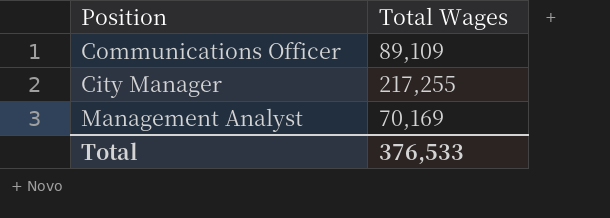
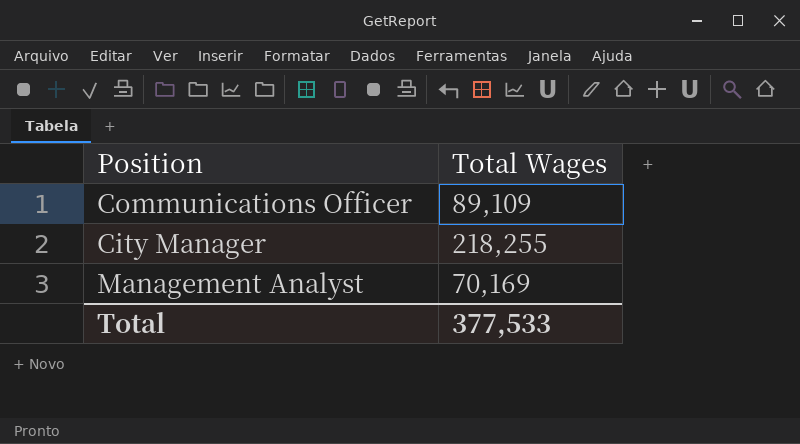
City Manager | Total Wages: 217,255 -> 218,255
Total | Total Wages: 376,533 -> 377,533

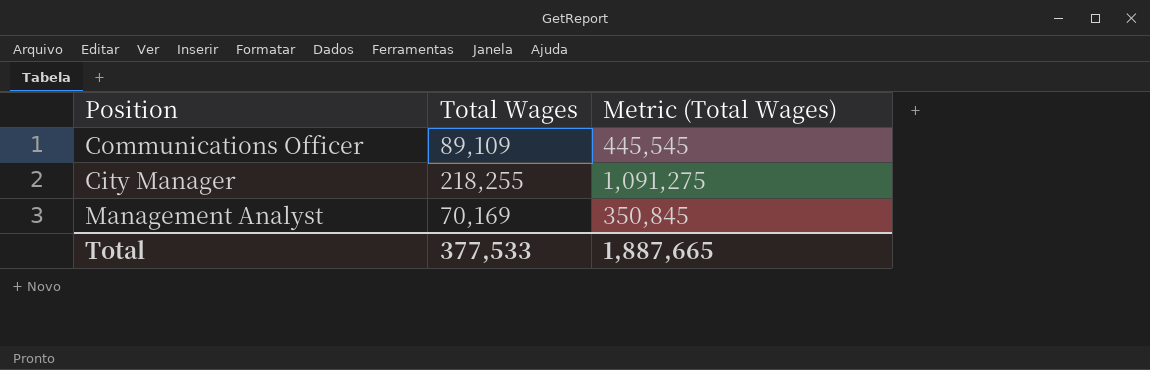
column Metric (Total Wages) | formula: none -> [Total Wages] * 5

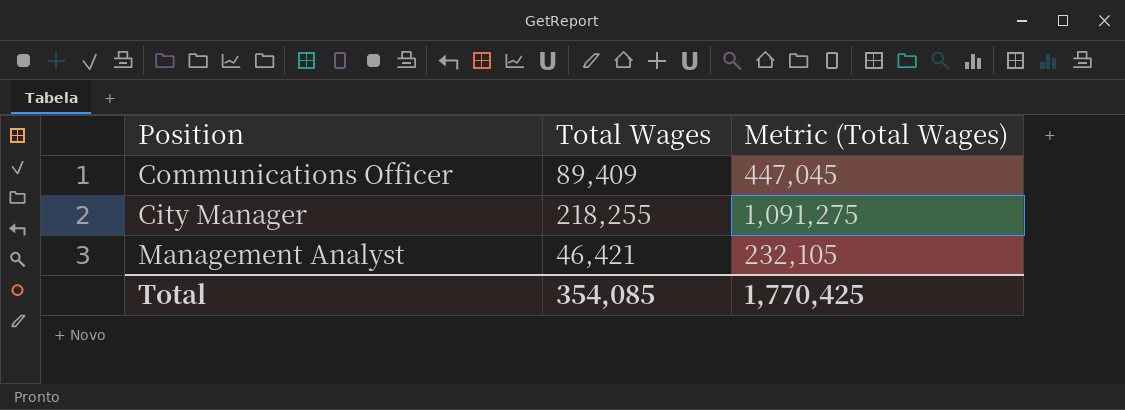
Communications Officer | Total Wages: 89,109 -> 89,409
Communications Officer | Metric (Total Wages): 445,545 -> 447,045
Management Analyst | Total Wages: 70,169 -> 46,421
Management Analyst | Metric (Total Wages): 350,845 -> 232,105
Total | Total Wages: 377,533 -> 354,085
Total | Metric (Total Wages): 1,887,665 -> 1,770,425

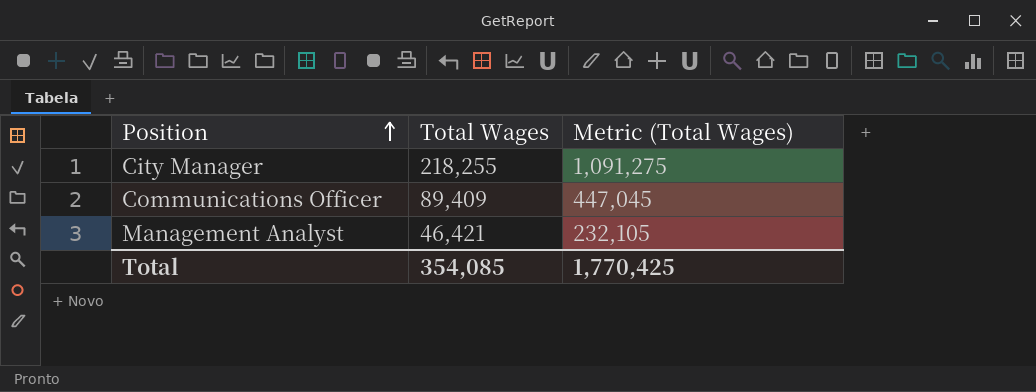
row order: none -> Position ascending

